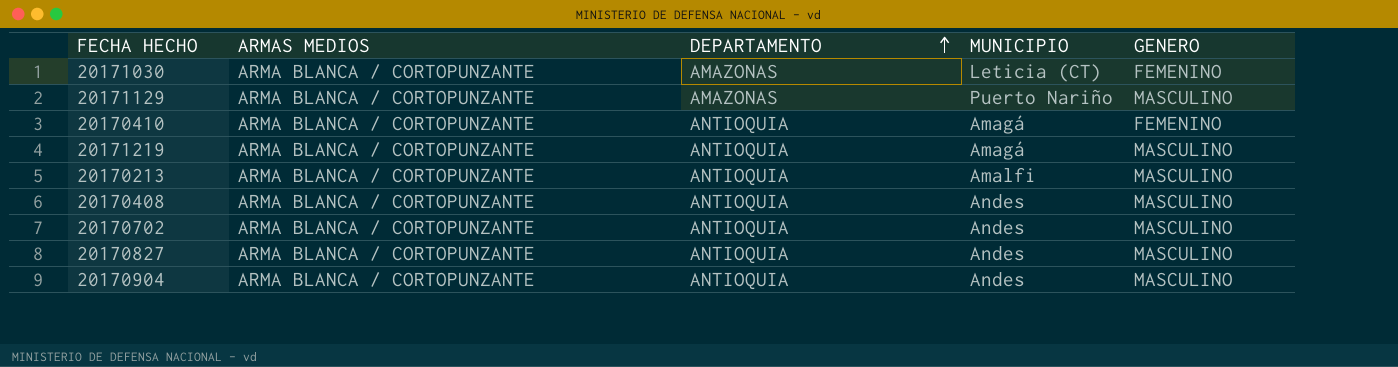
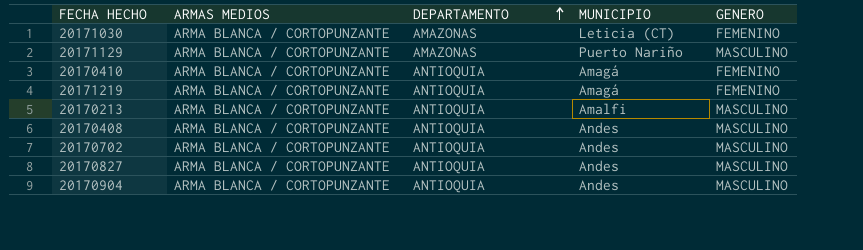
20171219 | GENERO: MASCULINO -> FEMENINO

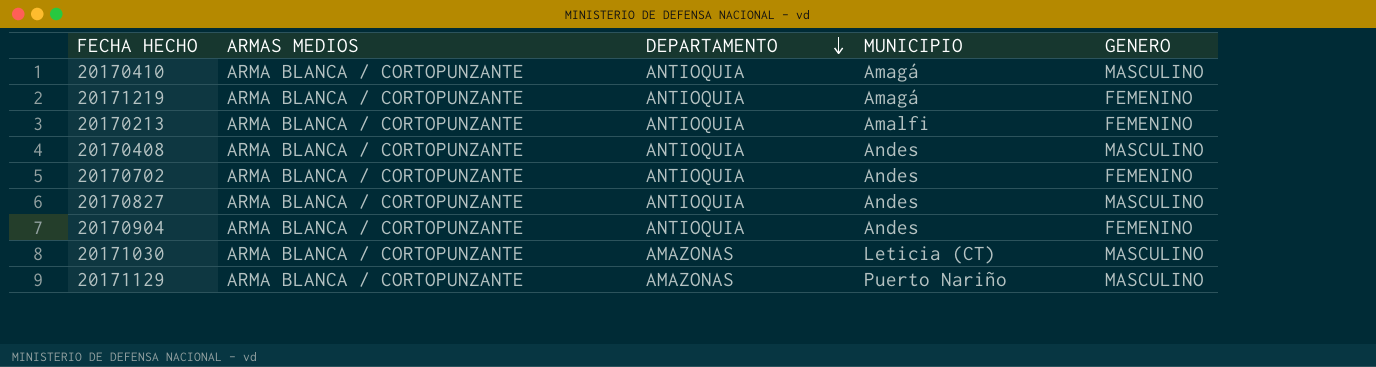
row order: DEPARTAMENTO ascending -> DEPARTAMENTO descending
20170410 | GENERO: FEMENINO -> MASCULINO
20170213 | GENERO: MASCULINO -> FEMENINO
20170702 | GENERO: MASCULINO -> FEMENINO
20170904 | GENERO: MASCULINO -> FEMENINO
20171030 | GENERO: FEMENINO -> MASCULINO

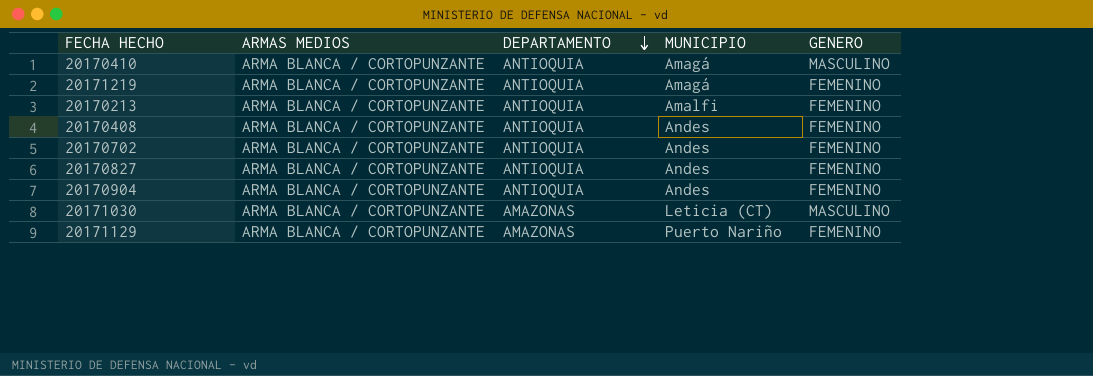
20170408 | GENERO: MASCULINO -> FEMENINO
20170827 | GENERO: MASCULINO -> FEMENINO
20171129 | GENERO: MASCULINO -> FEMENINO

